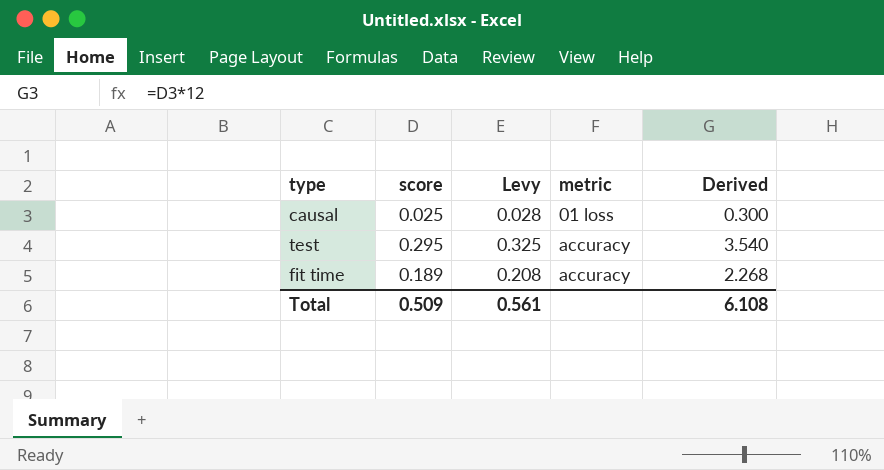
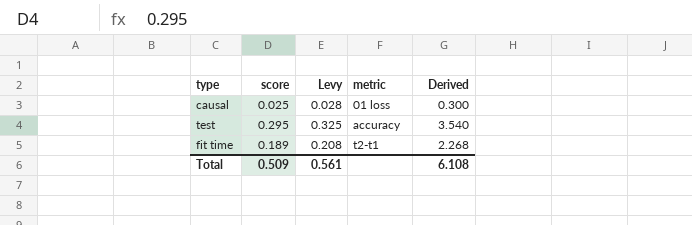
fit time | metric: accuracy -> t2-t1

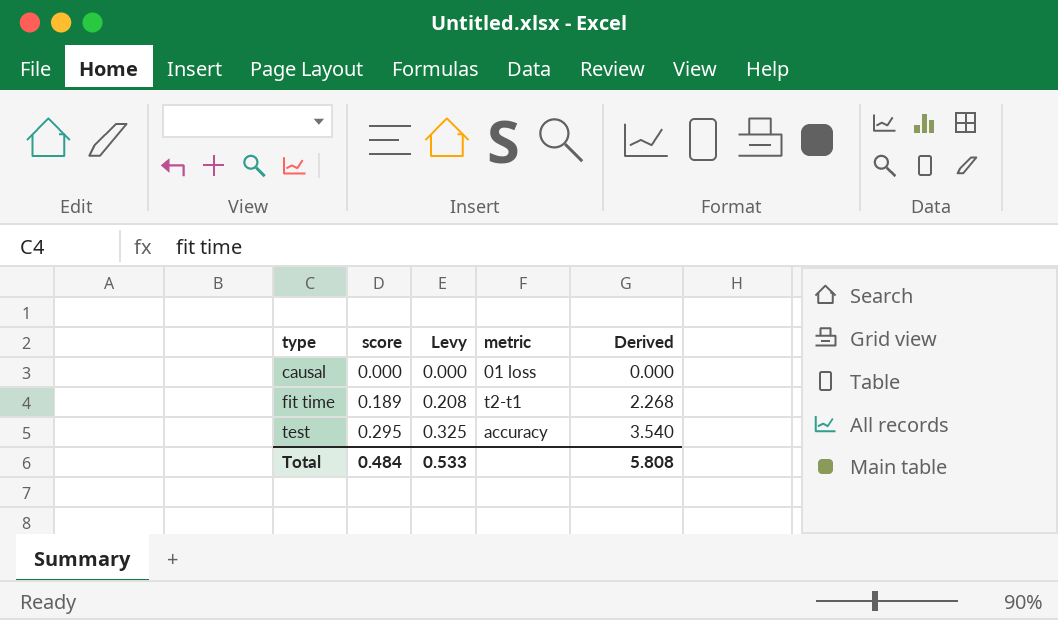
row order: metric ascending -> type ascending
causal | score: 0.025 -> 0.000
causal | Levy: 0.028 -> 0.000
causal | Derived: 0.300 -> 0.000
Total | score: 0.509 -> 0.484
Total | Levy: 0.561 -> 0.533
Total | Derived: 6.108 -> 5.808

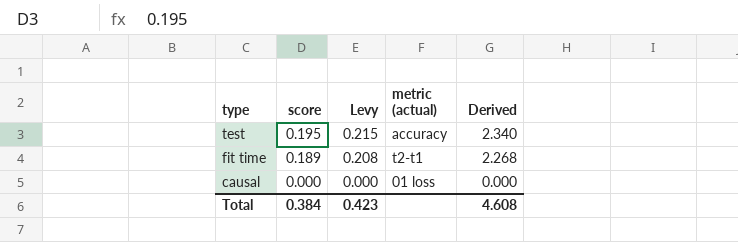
row order: type ascending -> type descending
column name: metric -> metric (actual)
test | score: 0.295 -> 0.195
test | Levy: 0.325 -> 0.215
test | Derived: 3.540 -> 2.340
Total | score: 0.484 -> 0.384
Total | Levy: 0.533 -> 0.423
Total | Derived: 5.808 -> 4.608

